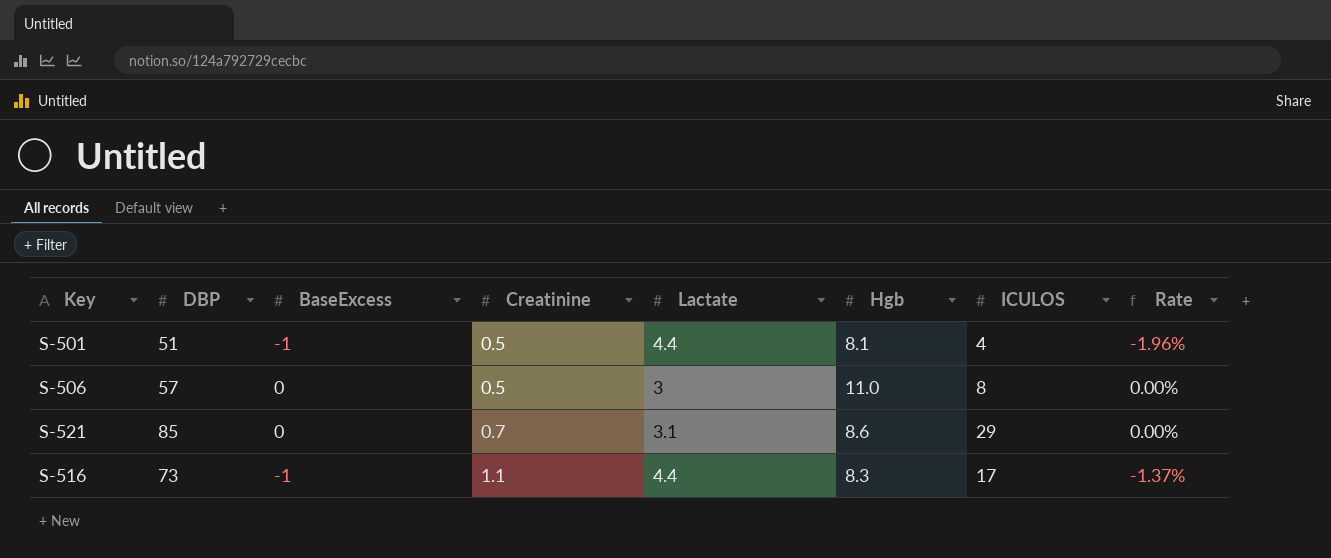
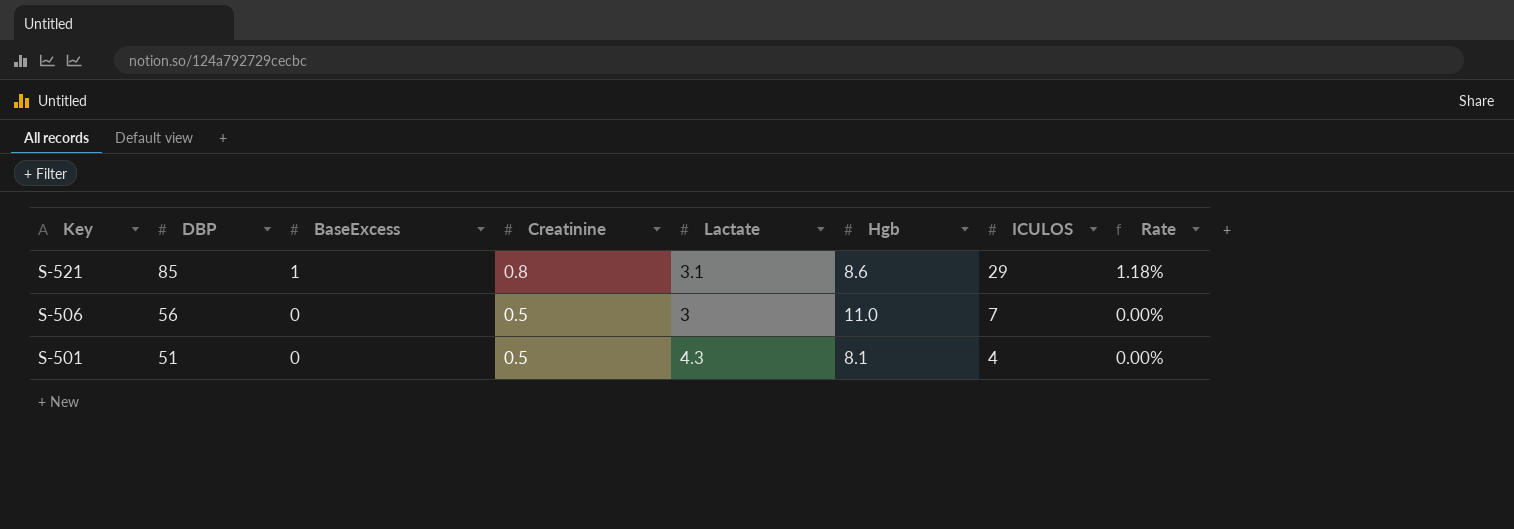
row order: Creatinine ascending -> Key descending
row S-516: 73 | -1 | 1.1 | 4.4 | 8.3 | 17 | -1.37% -> none
S-521 | BaseExcess: 0 -> 1
S-521 | Creatinine: 0.7 -> 0.8
S-521 | Rate: 0.00% -> 1.18%
S-506 | DBP: 57 -> 56
S-506 | ICULOS: 8 -> 7
S-501 | BaseExcess: -1 -> 0
S-501 | Lactate: 4.4 -> 4.3
S-501 | Rate: -1.96% -> 0.00%

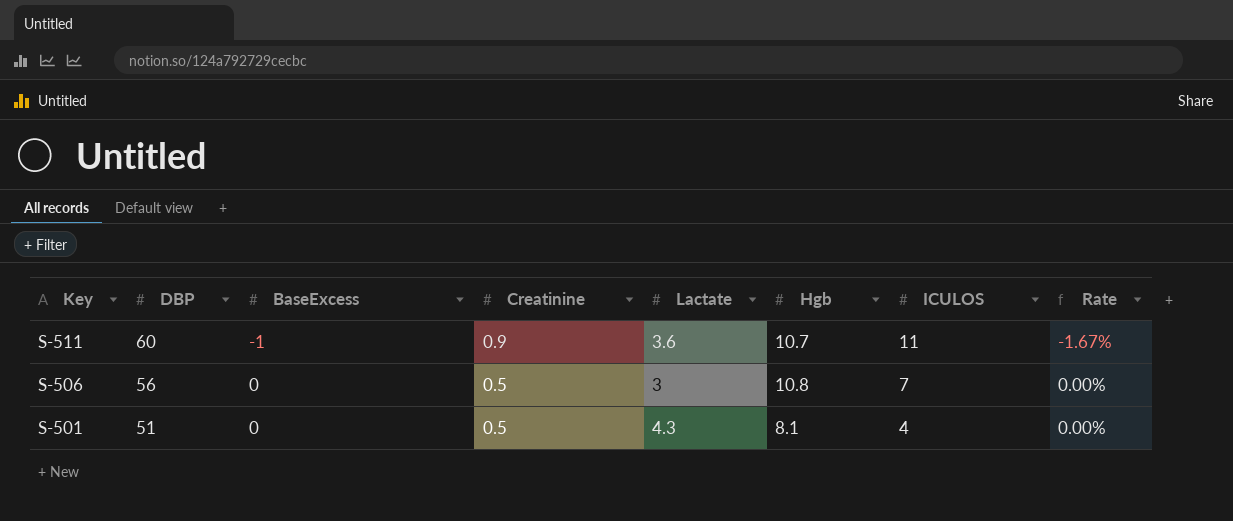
row S-521: 85 | 1 | 0.8 | 3.1 | 8.6 | 29 | 1.18% -> none
row S-511: none -> 60 | -1 | 0.9 | 3.6 | 10.7 | 11 | -1.67%
S-506 | Hgb: 11.0 -> 10.8

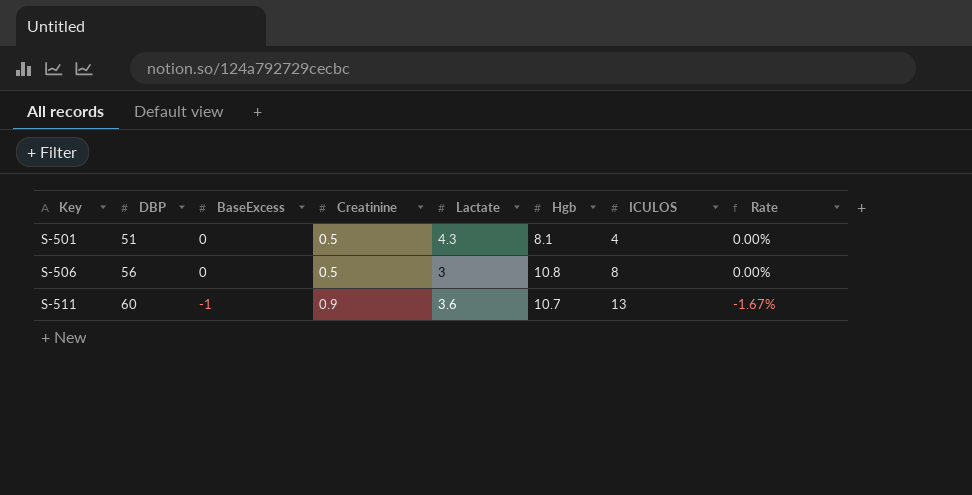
row order: Key descending -> Key ascending
S-506 | ICULOS: 7 -> 8
S-511 | ICULOS: 11 -> 13

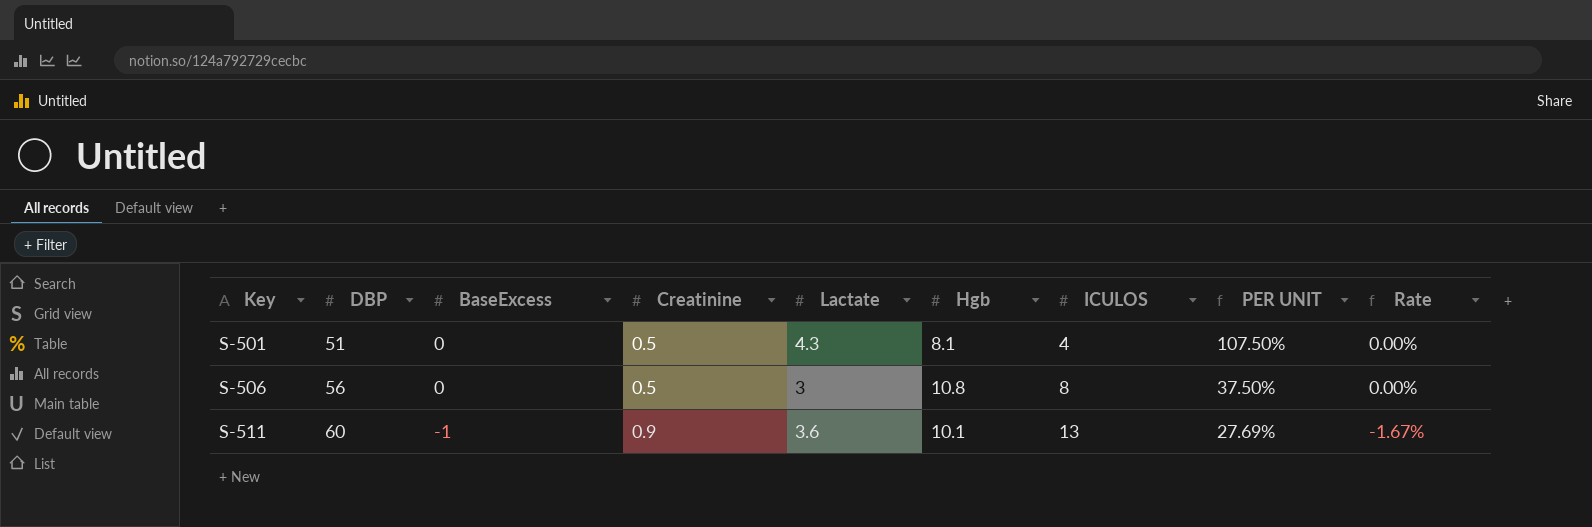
column PER UNIT | formula: none -> [Lactate] / [ICULOS]
S-511 | Hgb: 10.7 -> 10.1

